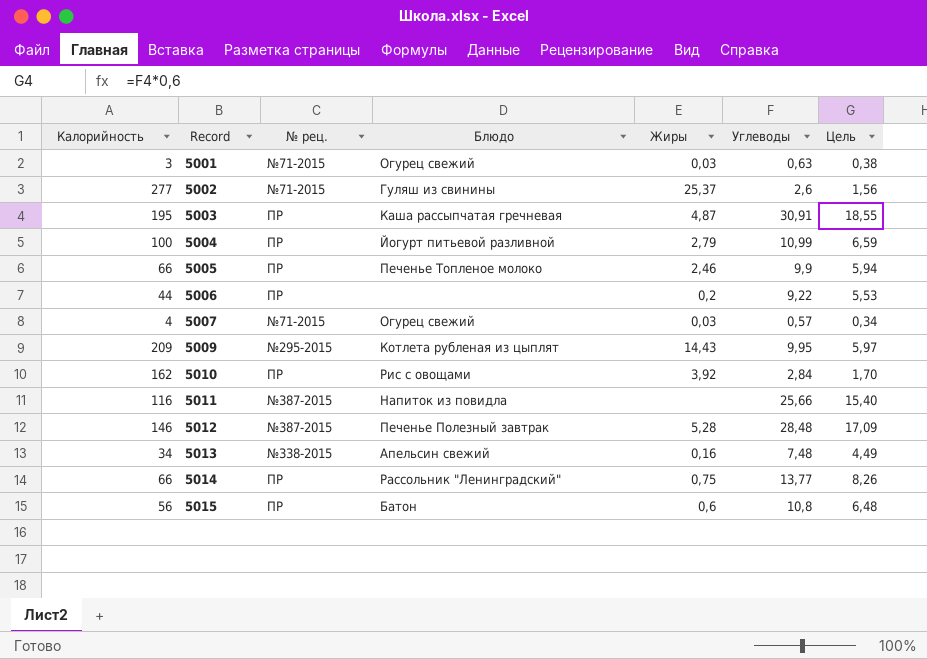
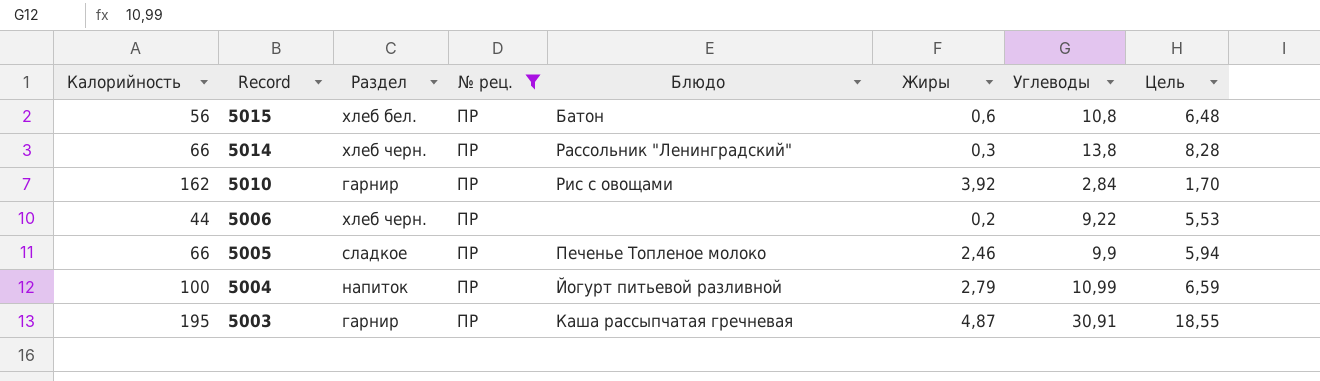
filter: none -> № рец. = ПР
row order: Record ascending -> Record descending
column Раздел | position: none -> 3
5014 | Жиры: 0,75 -> 0,3
5014 | Углеводы: 13,77 -> 13,8
5014 | Цель: 8,26 -> 8,28

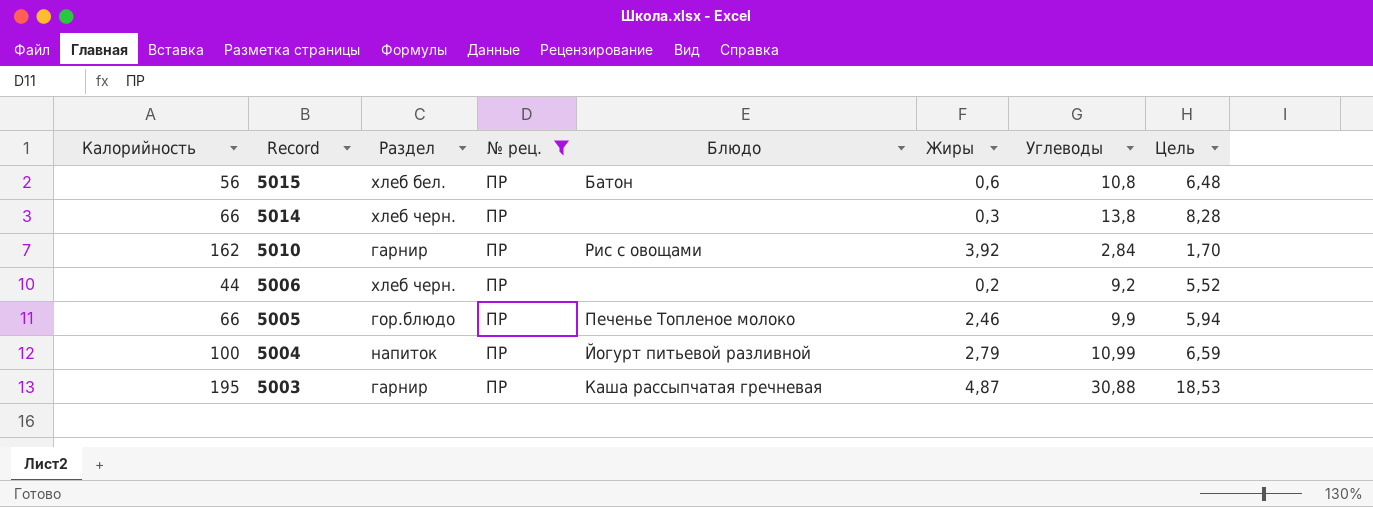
5014 | Блюдо: Рассольник "Ленинградский" -> none
5006 | Углеводы: 9,22 -> 9,2
5006 | Цель: 5,53 -> 5,52
5005 | Раздел: сладкое -> гор.блюдо
5003 | Углеводы: 30,91 -> 30,88
5003 | Цель: 18,55 -> 18,53

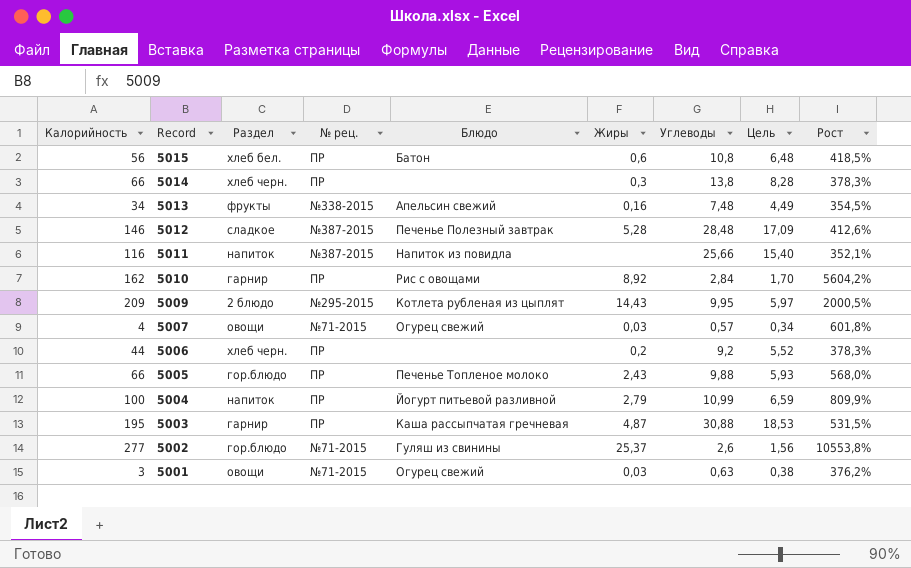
filter: № рец. = ПР -> none
column Рост | formula: none -> ([Калорийность] - [Углеводы]) / [Углеводы]
5010 | Жиры: 3,92 -> 8,92
5005 | Жиры: 2,46 -> 2,43
5005 | Углеводы: 9,9 -> 9,88
5005 | Цель: 5,94 -> 5,93

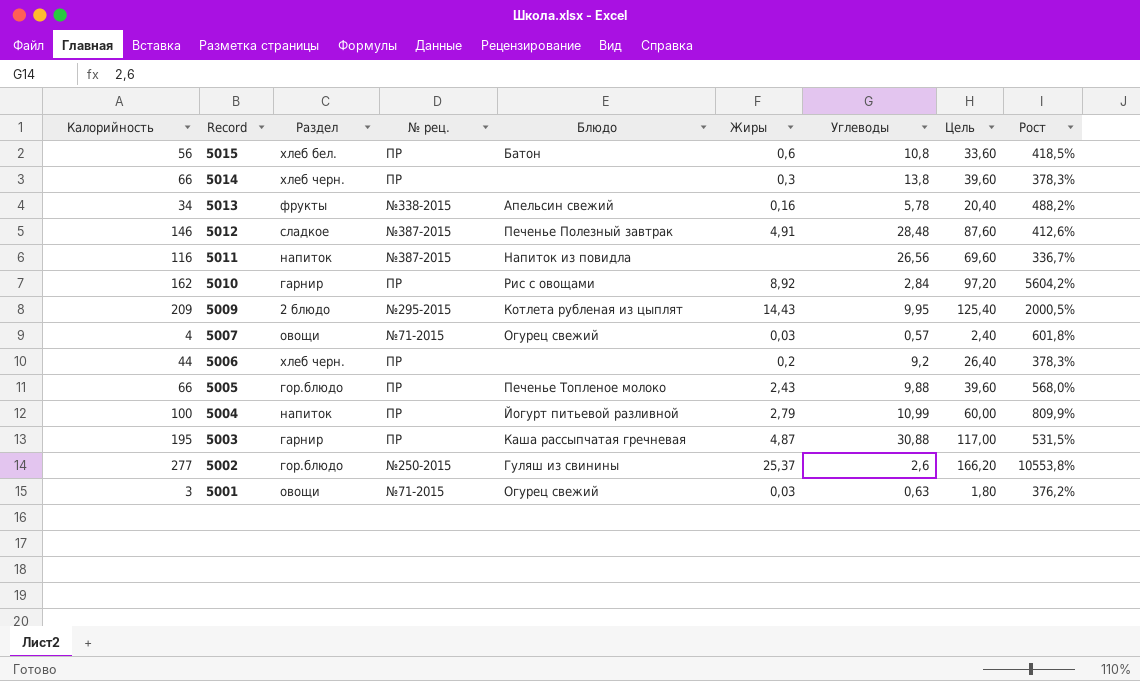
column Цель | formula: [Углеводы] * 0,6 -> [Калорийность] * 0,6
5013 | Углеводы: 7,48 -> 5,78
5013 | Рост: 354,5% -> 488,2%
5012 | Жиры: 5,28 -> 4,91
5011 | Углеводы: 25,66 -> 26,56
5011 | Рост: 352,1% -> 336,7%
5002 | № рец.: №71-2015 -> №250-2015

